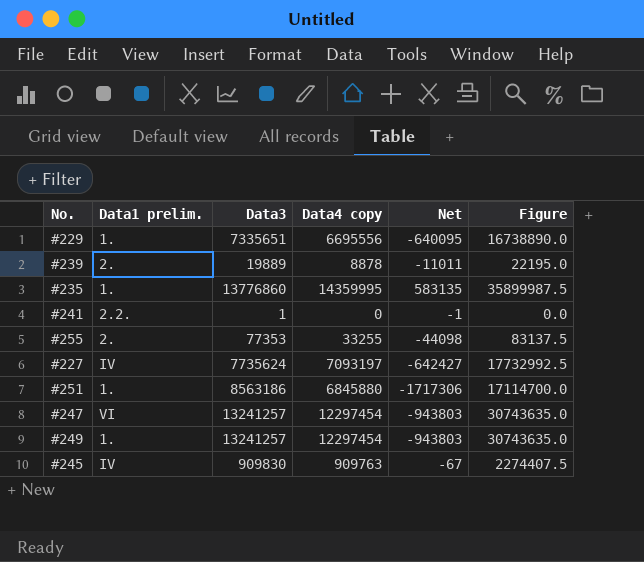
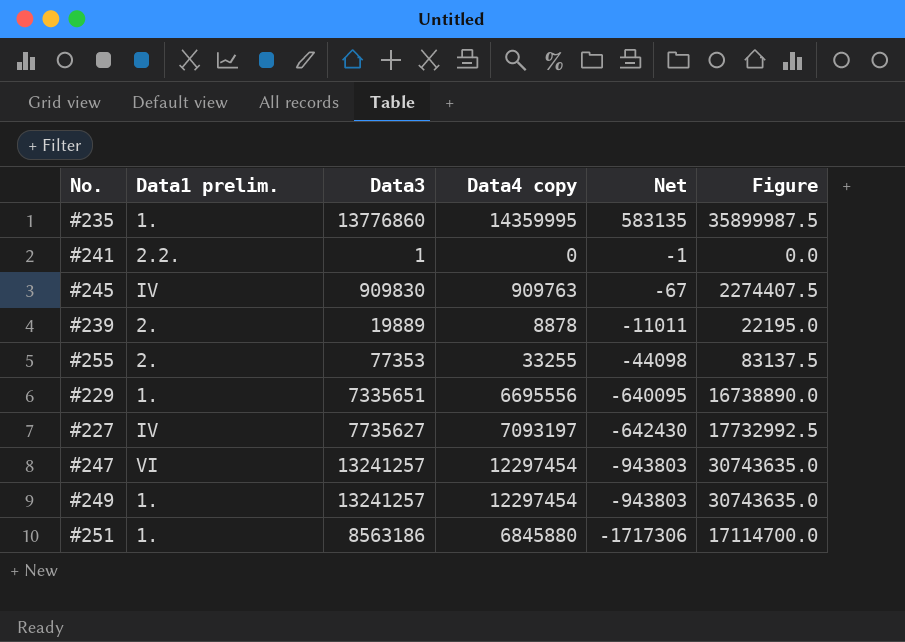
row order: none -> Net descending
#227 | Data3: 7735624 -> 7735627
#227 | Net: -642427 -> -642430

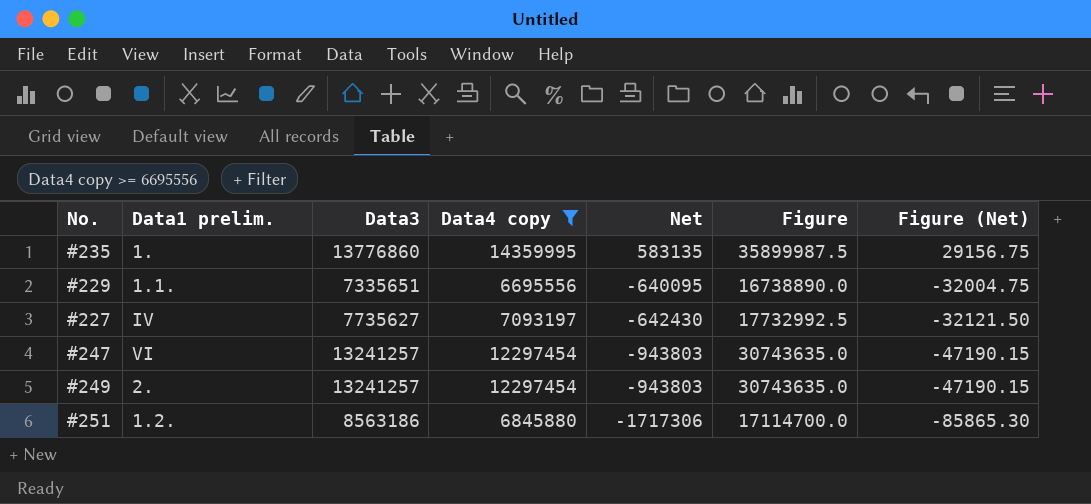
filter: none -> Data4 copy >= 6695556
column Figure (Net) | formula: none -> [Net] * 0.05
#229 | Data1 prelim.: 1. -> 1.1.
#249 | Data1 prelim.: 1. -> 2.
#251 | Data1 prelim.: 1. -> 1.2.

